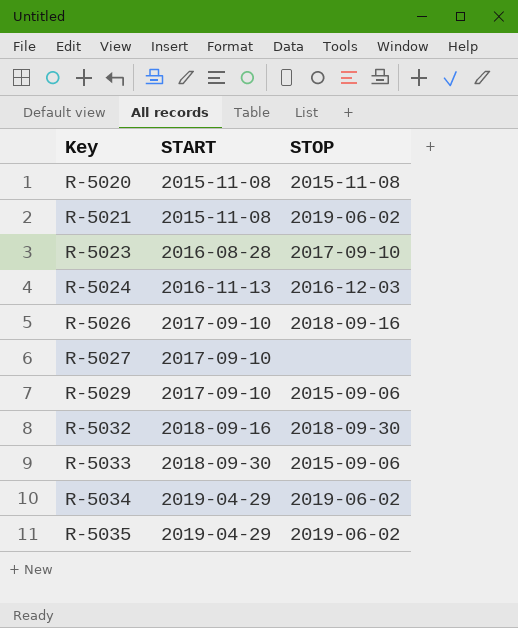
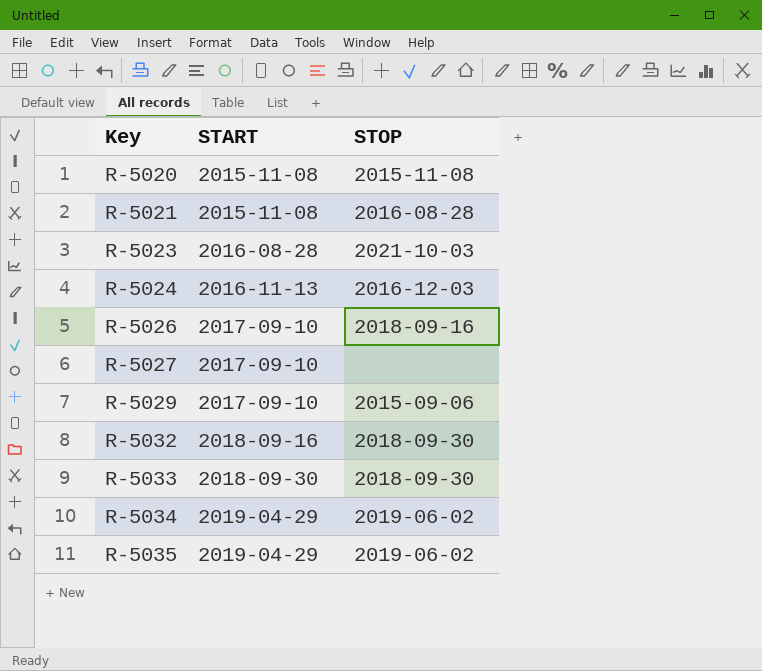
R-5021 | STOP: 2019-06-02 -> 2016-08-28
R-5023 | STOP: 2017-09-10 -> 2021-10-03
R-5033 | STOP: 2015-09-06 -> 2018-09-30

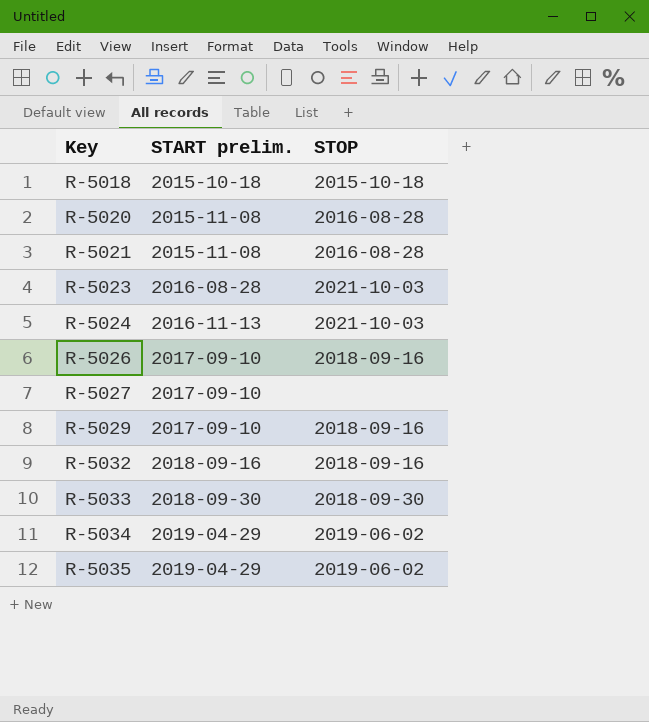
column name: START -> START prelim.
row R-5018: none -> 2015-10-18 | 2015-10-18
R-5020 | STOP: 2015-11-08 -> 2016-08-28
R-5024 | STOP: 2016-12-03 -> 2021-10-03
R-5029 | STOP: 2015-09-06 -> 2018-09-16
R-5032 | STOP: 2018-09-30 -> 2018-09-16

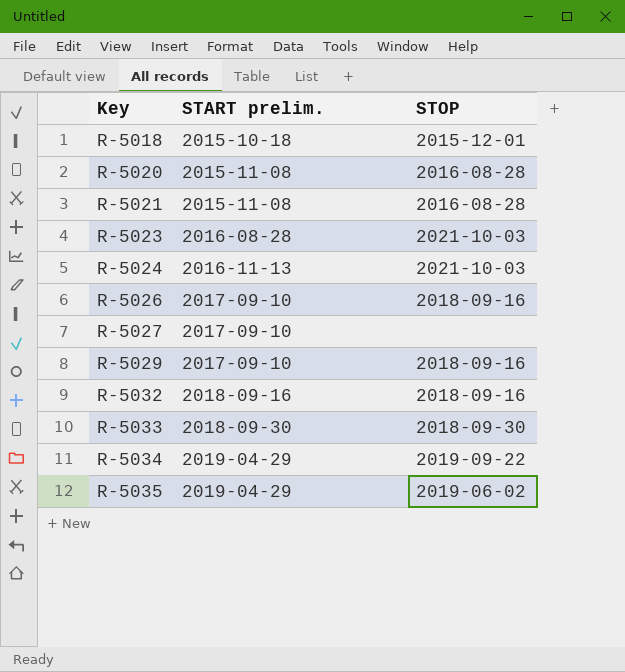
R-5018 | STOP: 2015-10-18 -> 2015-12-01
R-5034 | STOP: 2019-06-02 -> 2019-09-22

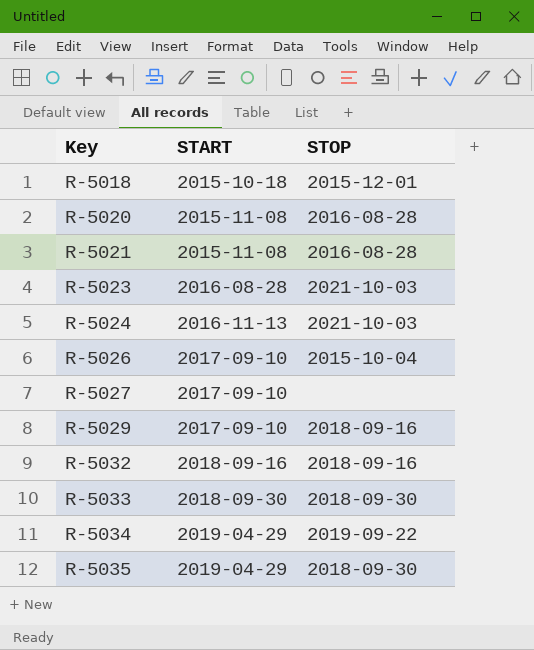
column name: START prelim. -> START
R-5026 | STOP: 2018-09-16 -> 2015-10-04
R-5035 | STOP: 2019-06-02 -> 2018-09-30

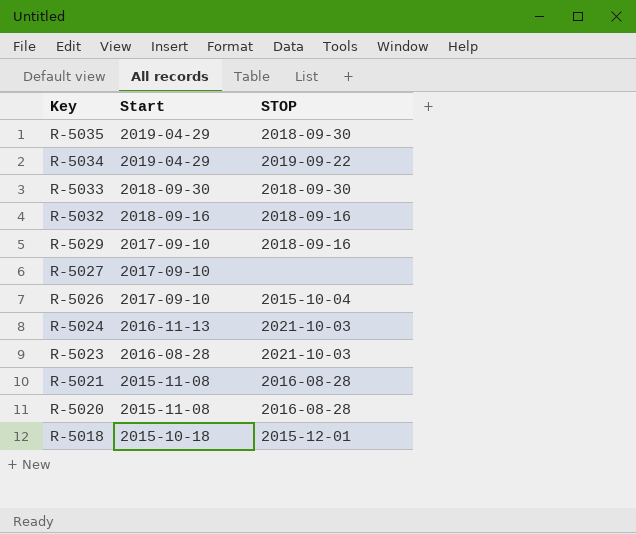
row order: Key ascending -> Key descending
column name: START -> Start

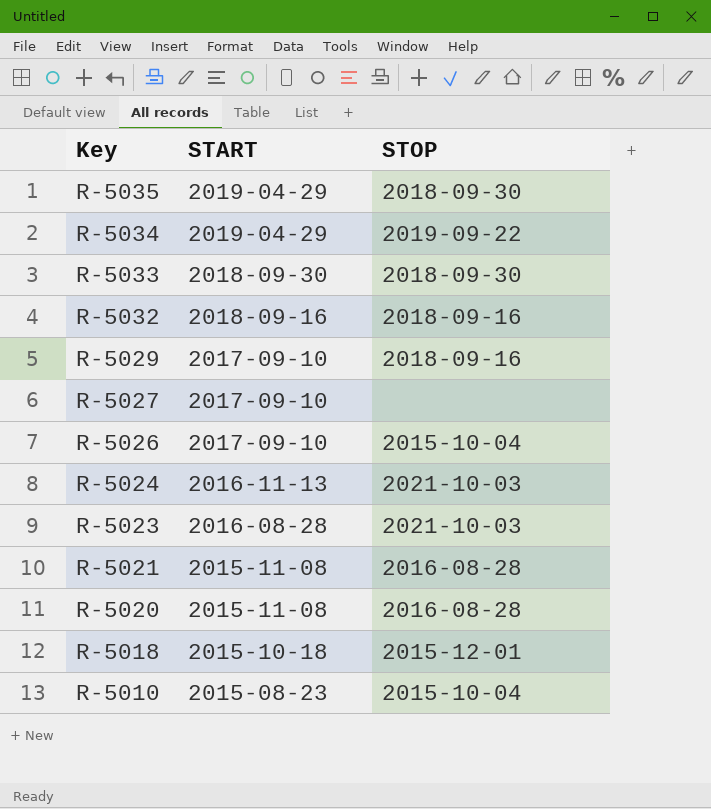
column name: Start -> START
row R-5010: none -> 2015-08-23 | 2015-10-04

